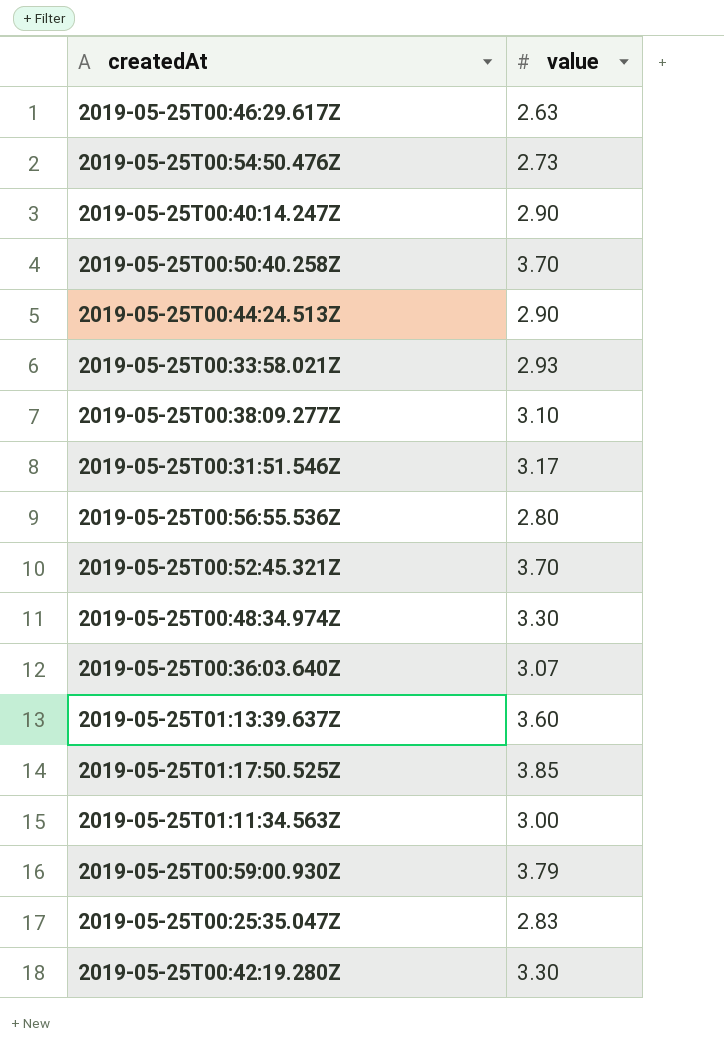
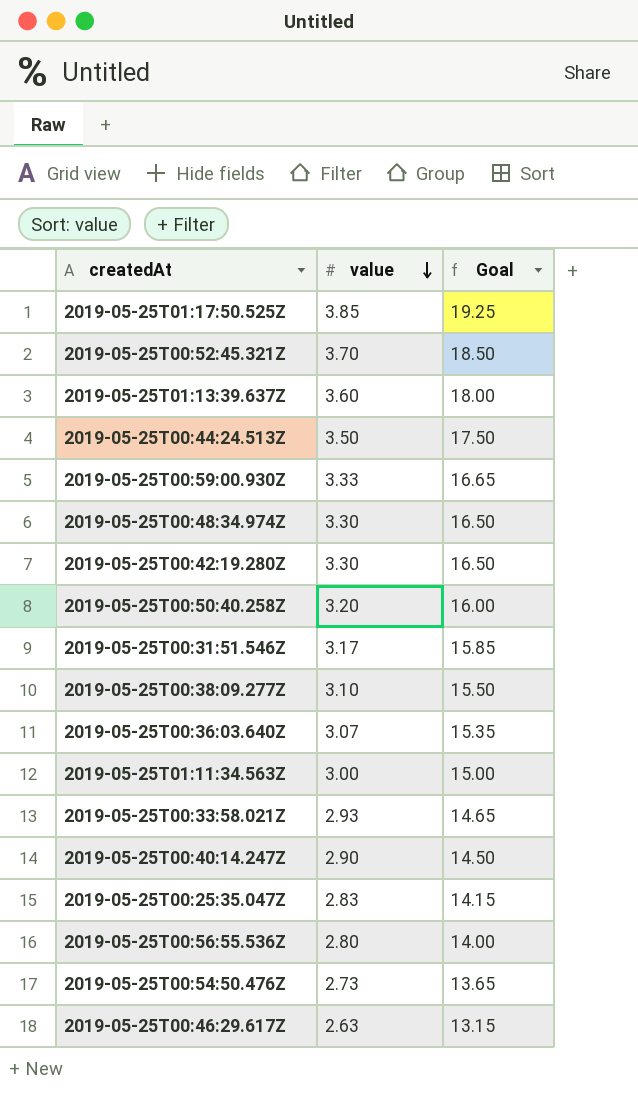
row order: none -> value descending
column Goal | formula: none -> [value] * 5
2019-05-25T00:44:24.513Z | value: 2.90 -> 3.50
2019-05-25T00:59:00.930Z | value: 3.79 -> 3.33
2019-05-25T00:50:40.258Z | value: 3.70 -> 3.20

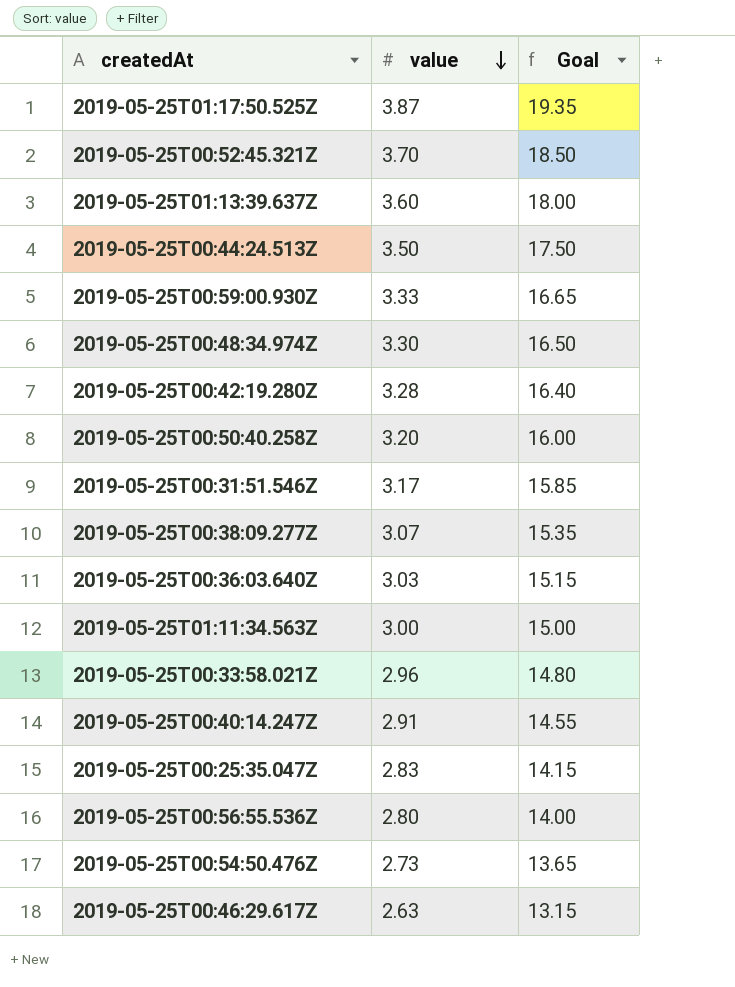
2019-05-25T01:17:50.525Z | value: 3.85 -> 3.87
2019-05-25T01:17:50.525Z | Goal: 19.25 -> 19.35
2019-05-25T00:42:19.280Z | value: 3.30 -> 3.28
2019-05-25T00:42:19.280Z | Goal: 16.50 -> 16.40
2019-05-25T00:38:09.277Z | value: 3.10 -> 3.07
2019-05-25T00:38:09.277Z | Goal: 15.50 -> 15.35
2019-05-25T00:36:03.640Z | value: 3.07 -> 3.03
2019-05-25T00:36:03.640Z | Goal: 15.35 -> 15.15
2019-05-25T00:33:58.021Z | value: 2.93 -> 2.96
2019-05-25T00:33:58.021Z | Goal: 14.65 -> 14.80
2019-05-25T00:40:14.247Z | value: 2.90 -> 2.91
2019-05-25T00:40:14.247Z | Goal: 14.50 -> 14.55

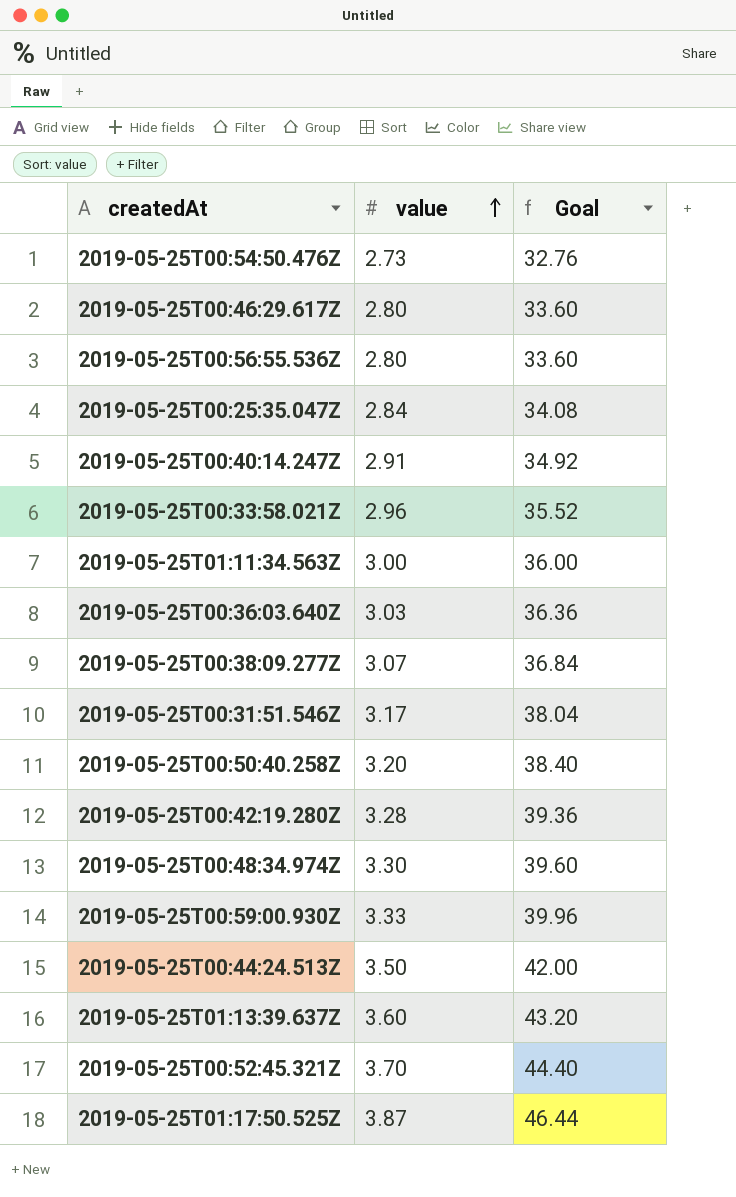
row order: value descending -> value ascending
column Goal | formula: [value] * 5 -> [value] * 12
2019-05-25T00:46:29.617Z | value: 2.63 -> 2.80
2019-05-25T00:25:35.047Z | value: 2.83 -> 2.84

